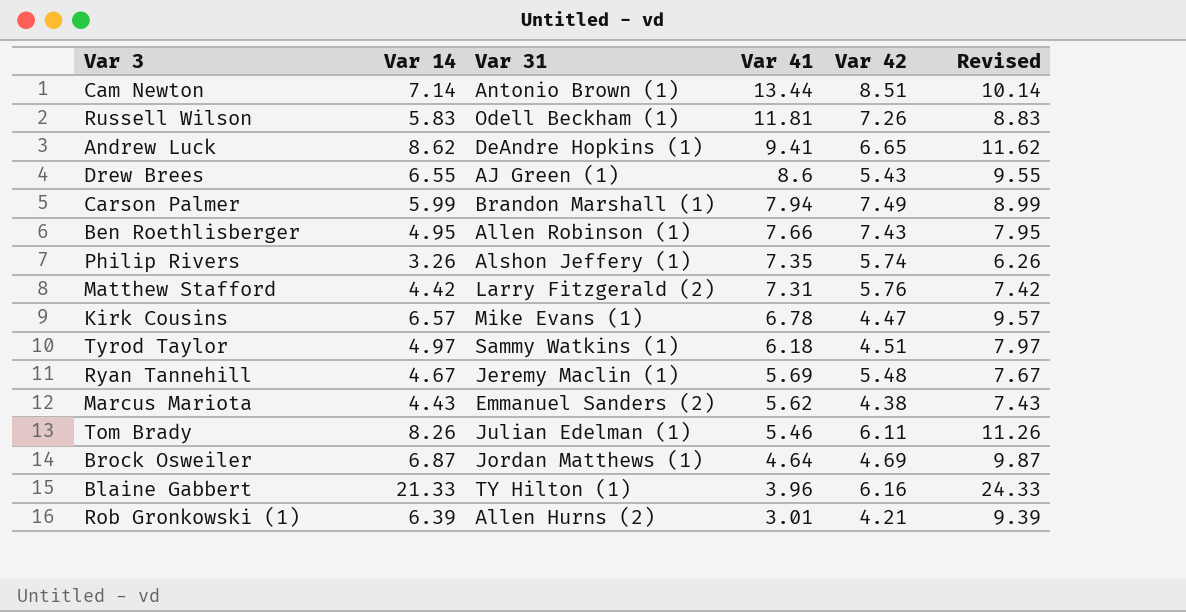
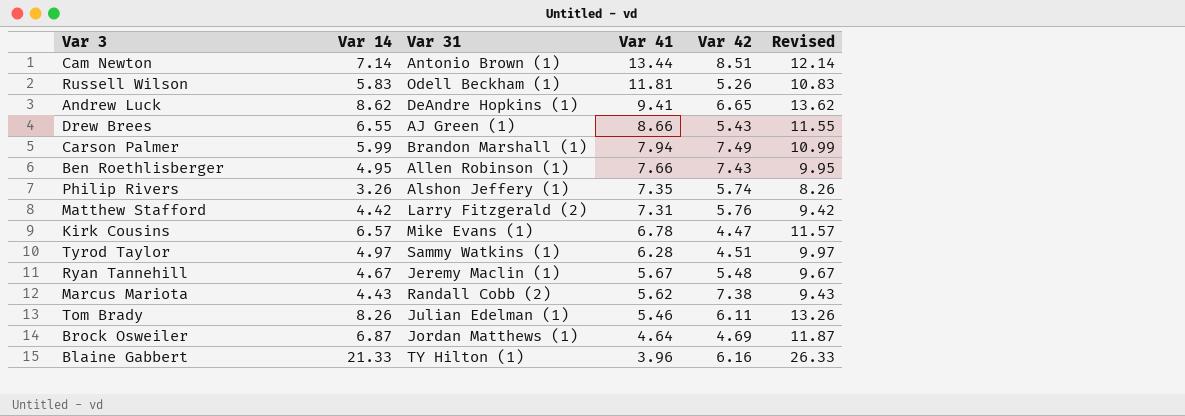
column Revised | formula: [Var 14] + 3 -> [Var 14] + 5
row Rob Gronkowski (1): 6.39 | Allen Hurns (2) | 3.01 | 4.21 | 9.39 -> none
Russell Wilson | Var 42: 7.26 -> 5.26
Drew Brees | Var 41: 8.6 -> 8.66
Tyrod Taylor | Var 41: 6.18 -> 6.28
Ryan Tannehill | Var 41: 5.69 -> 5.67
Marcus Mariota | Var 31: Emmanuel Sanders (2) -> Randall Cobb (2)
Marcus Mariota | Var 42: 4.38 -> 7.38

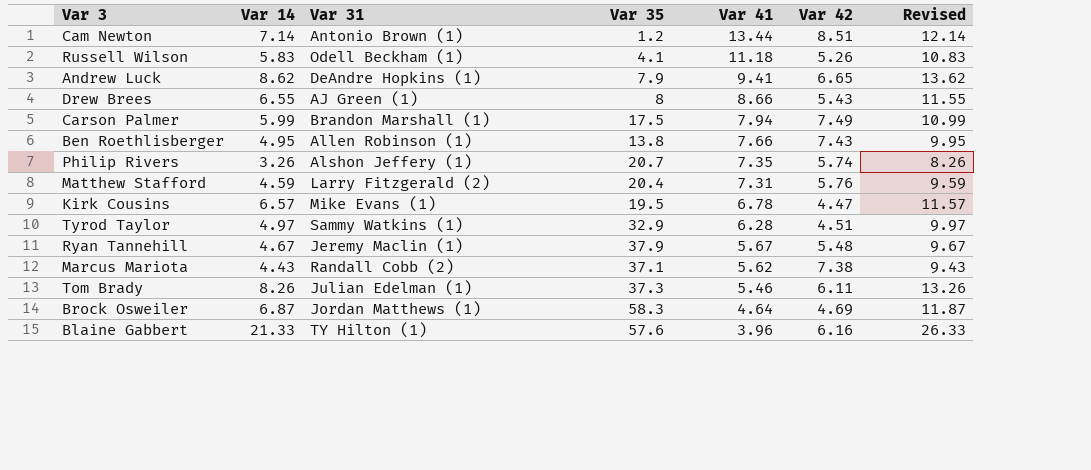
column Var 35 | position: none -> 4
Russell Wilson | Var 41: 11.81 -> 11.18
Matthew Stafford | Var 14: 4.42 -> 4.59
Matthew Stafford | Revised: 9.42 -> 9.59

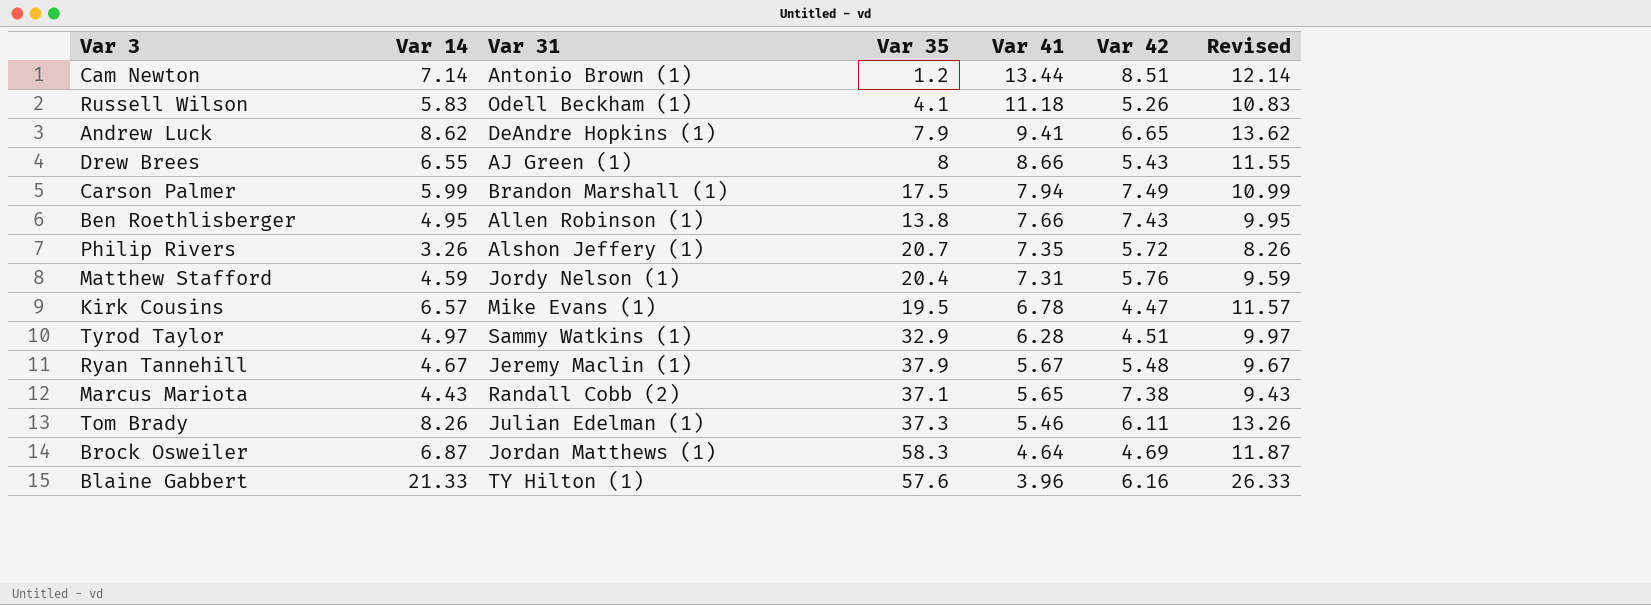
Philip Rivers | Var 42: 5.74 -> 5.72
Matthew Stafford | Var 31: Larry Fitzgerald (2) -> Jordy Nelson (1)
Marcus Mariota | Var 41: 5.62 -> 5.65

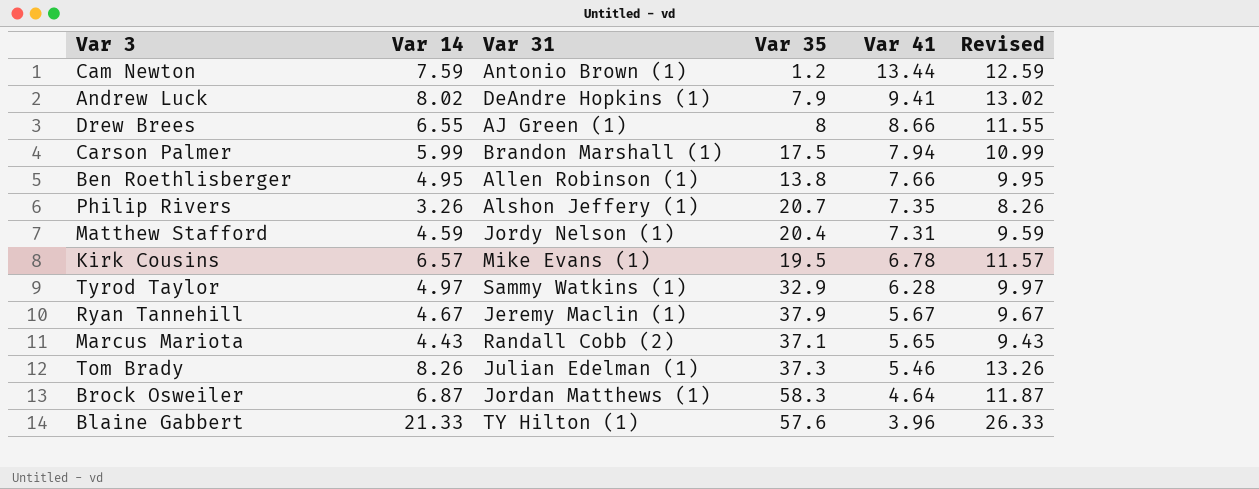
column Var 42 | position: 6 -> none
row Russell Wilson: 5.83 | Odell Beckham (1) | 4.1 | 11.18 | 5.26 | 10.83 -> none
Cam Newton | Var 14: 7.14 -> 7.59
Cam Newton | Revised: 12.14 -> 12.59
Andrew Luck | Var 14: 8.62 -> 8.02
Andrew Luck | Revised: 13.62 -> 13.02

